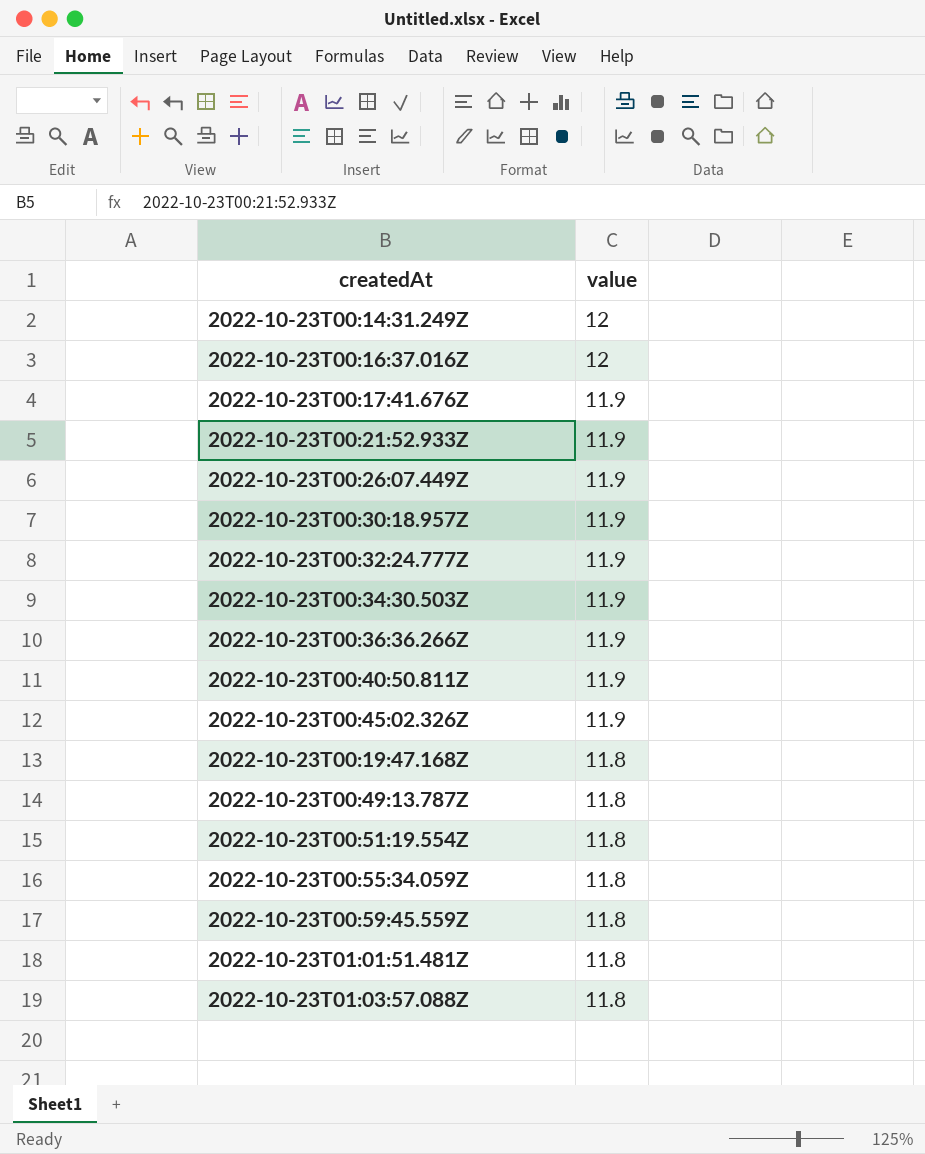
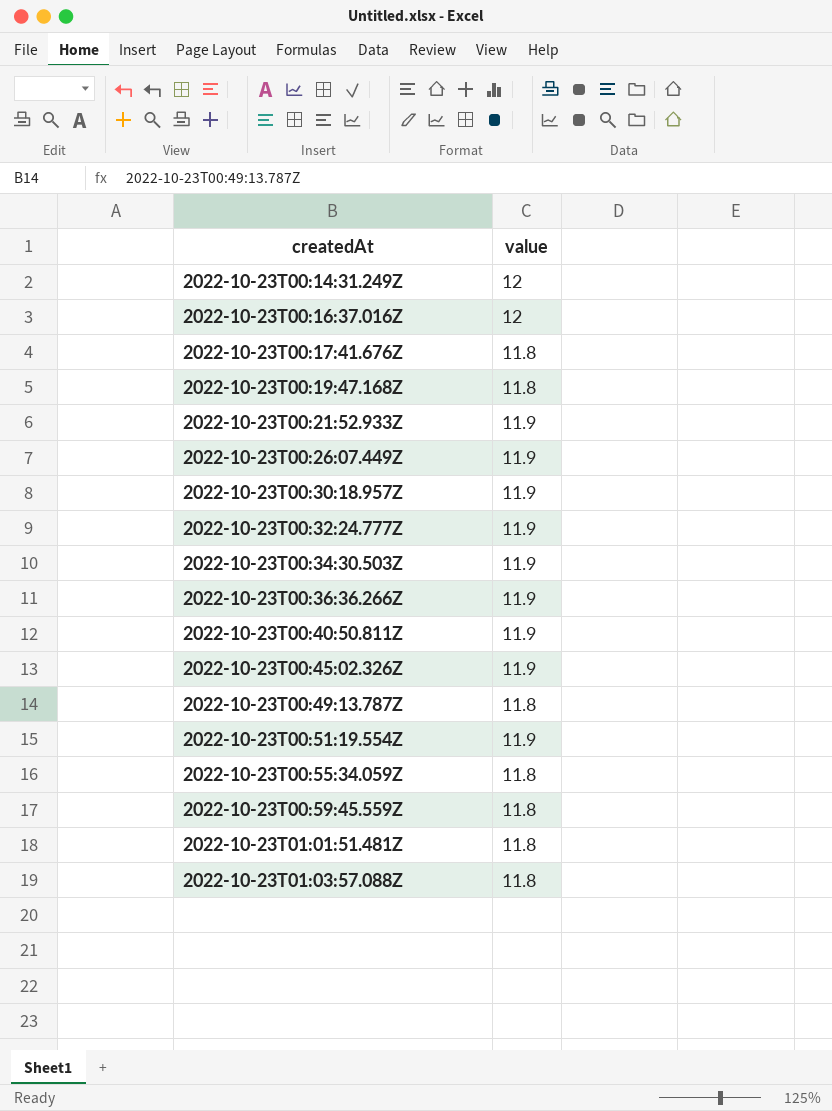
row order: value descending -> createdAt ascending
2022-10-23T00:17:41.676Z | value: 11.9 -> 11.8
2022-10-23T00:51:19.554Z | value: 11.8 -> 11.9

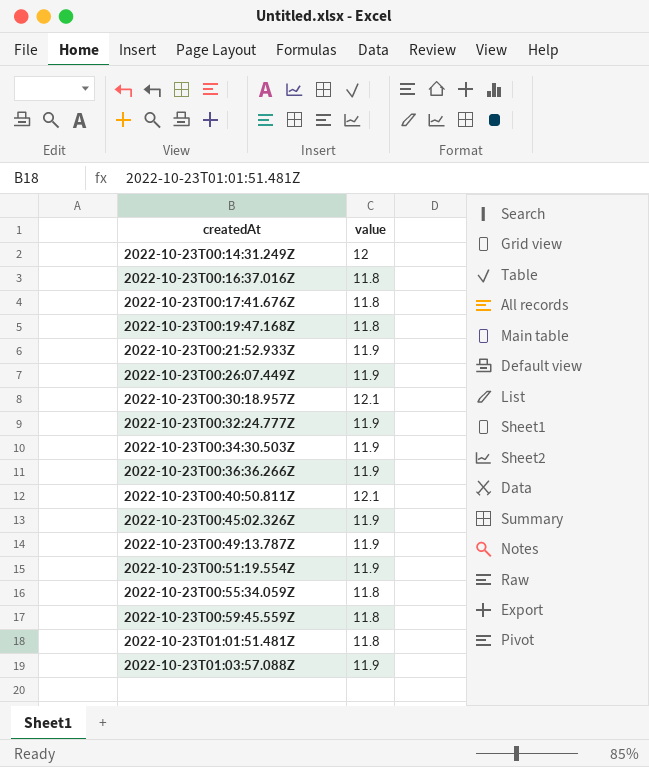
2022-10-23T00:16:37.016Z | value: 12 -> 11.8
2022-10-23T00:30:18.957Z | value: 11.9 -> 12.1
2022-10-23T00:40:50.811Z | value: 11.9 -> 12.1
2022-10-23T00:49:13.787Z | value: 11.8 -> 11.9
2022-10-23T01:03:57.088Z | value: 11.8 -> 11.9

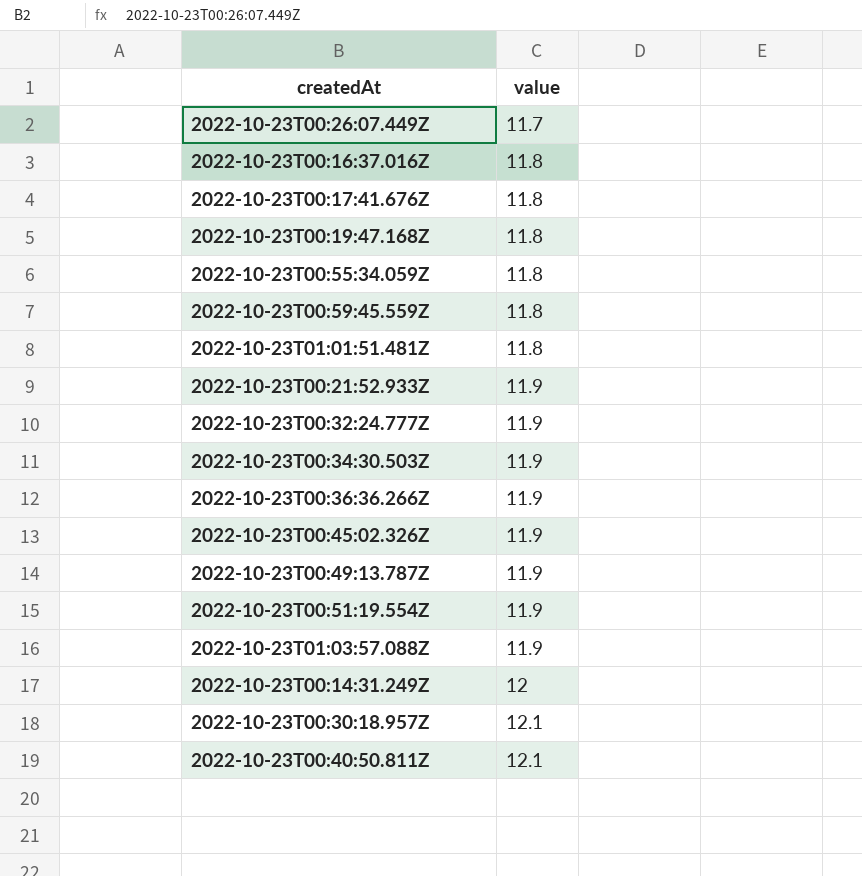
row order: createdAt ascending -> value ascending
2022-10-23T00:26:07.449Z | value: 11.9 -> 11.7

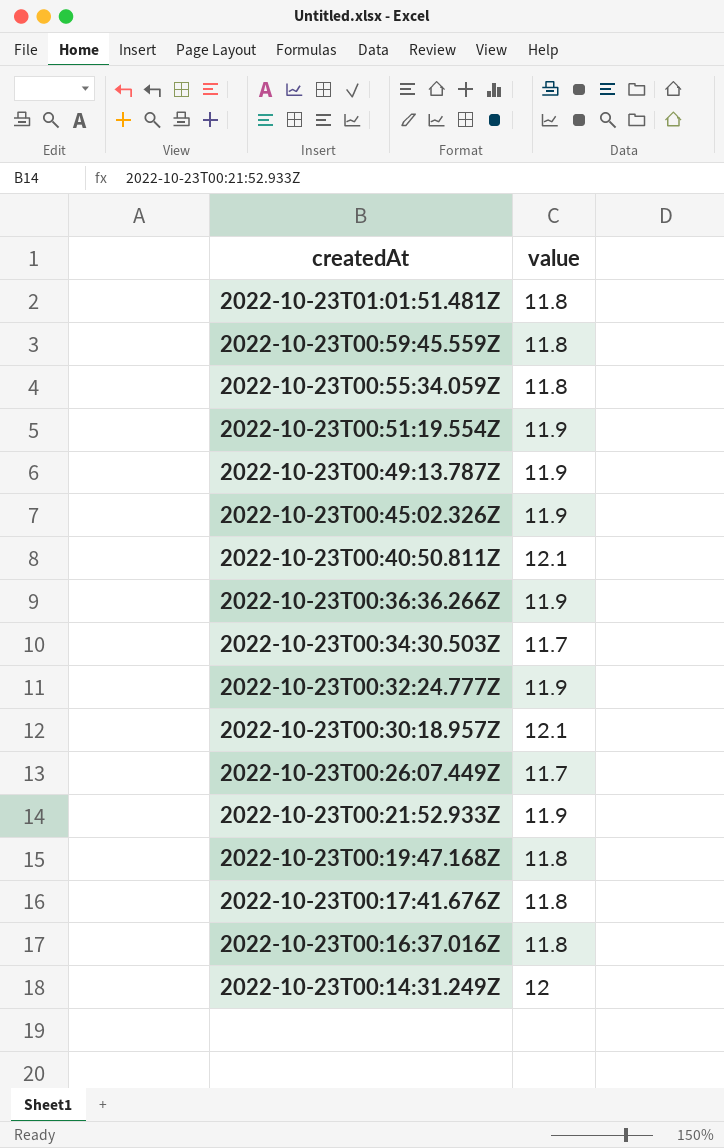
row order: value ascending -> createdAt descending
row 2022-10-23T01:03:57.088Z: 11.9 -> none
2022-10-23T00:34:30.503Z | value: 11.9 -> 11.7

